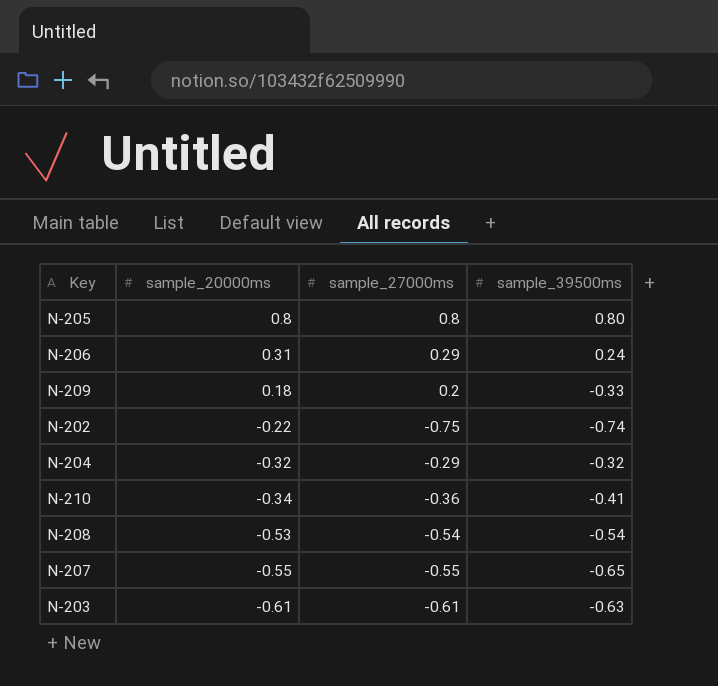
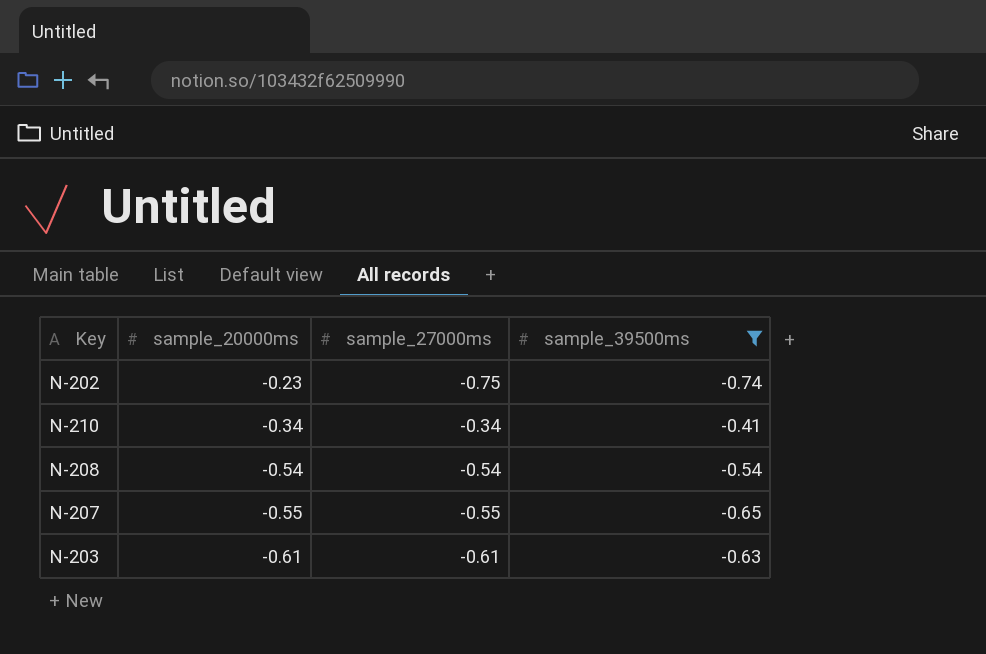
filter: none -> sample_39500ms <= -0.41
N-202 | sample_20000ms: -0.22 -> -0.23
N-210 | sample_27000ms: -0.36 -> -0.34
N-208 | sample_20000ms: -0.53 -> -0.54

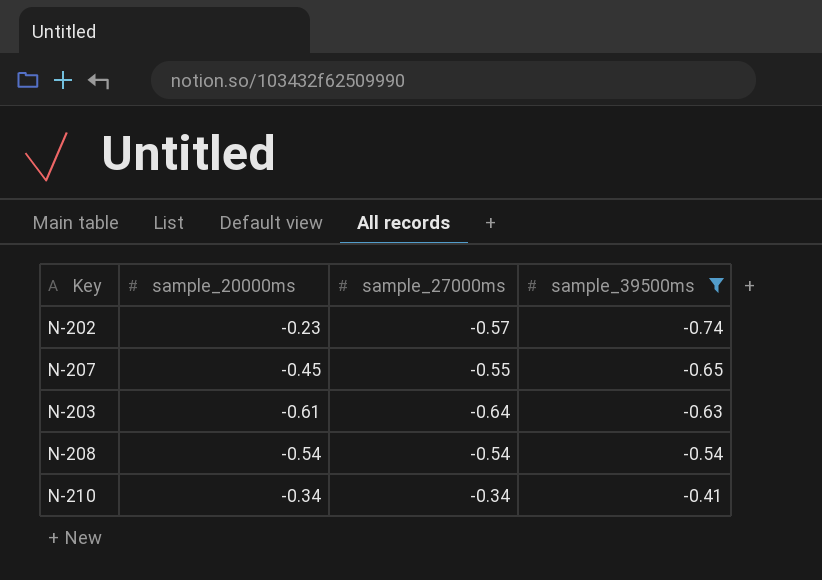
row order: sample_20000ms descending -> sample_39500ms ascending
N-202 | sample_27000ms: -0.75 -> -0.57
N-207 | sample_20000ms: -0.55 -> -0.45
N-203 | sample_27000ms: -0.61 -> -0.64

